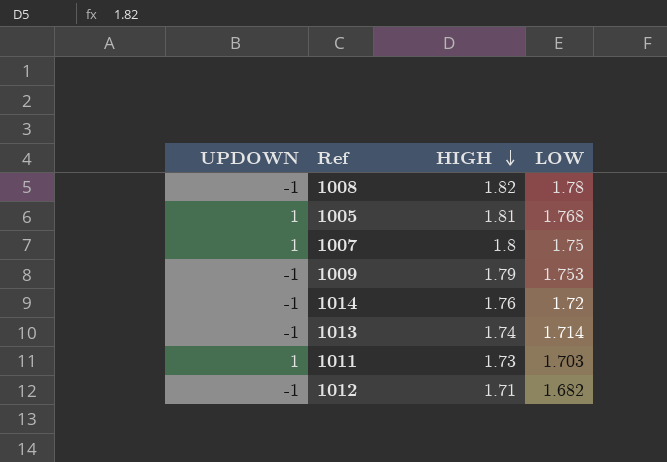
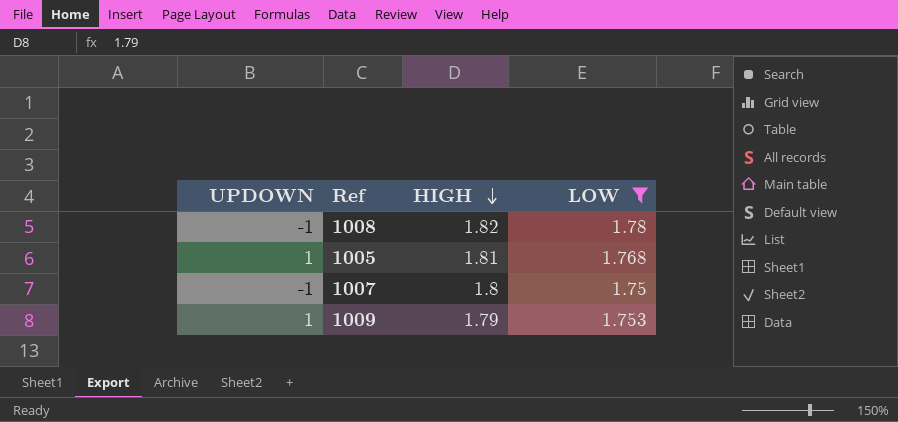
filter: none -> LOW >= 1.75
1007 | UPDOWN: 1 -> -1
1009 | UPDOWN: -1 -> 1

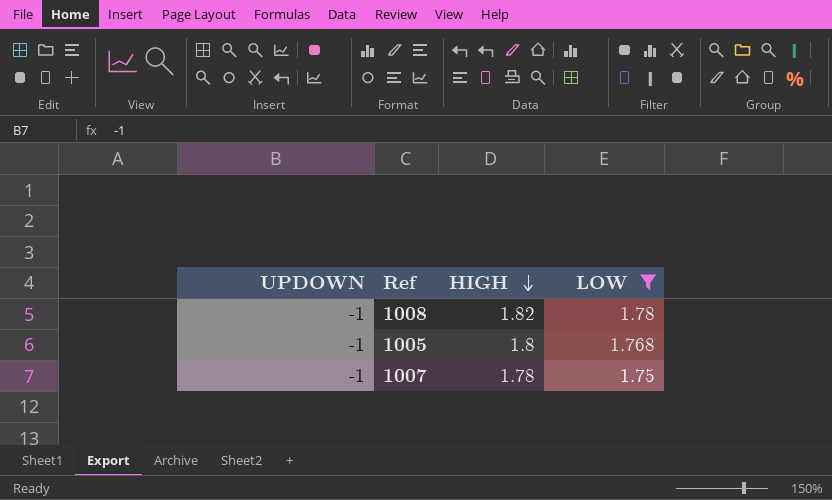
row 1009: 1 | 1.79 | 1.753 -> none
1005 | UPDOWN: 1 -> -1
1005 | HIGH: 1.81 -> 1.8
1007 | HIGH: 1.8 -> 1.78

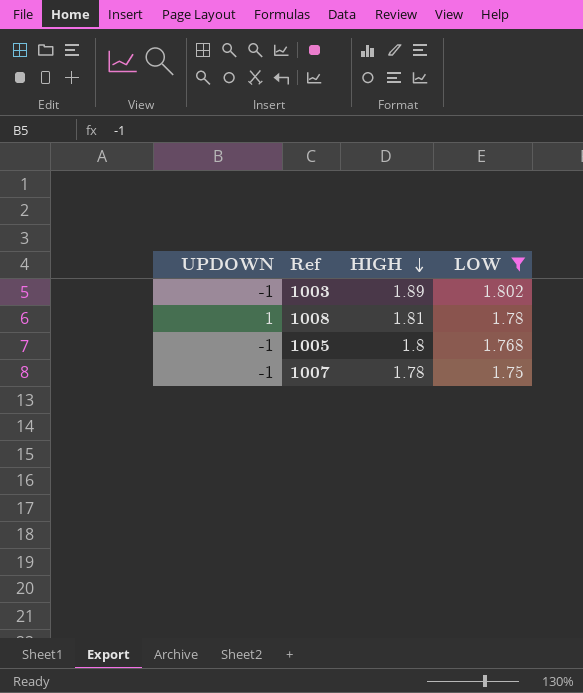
row 1003: none -> -1 | 1.89 | 1.802
1008 | UPDOWN: -1 -> 1
1008 | HIGH: 1.82 -> 1.81

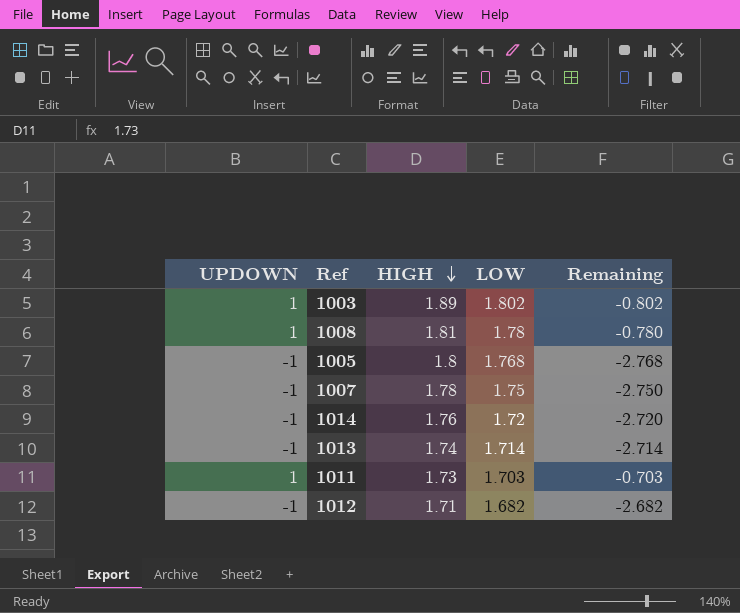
filter: LOW >= 1.75 -> none
column Remaining | formula: none -> [UPDOWN] - [LOW]
1003 | UPDOWN: -1 -> 1

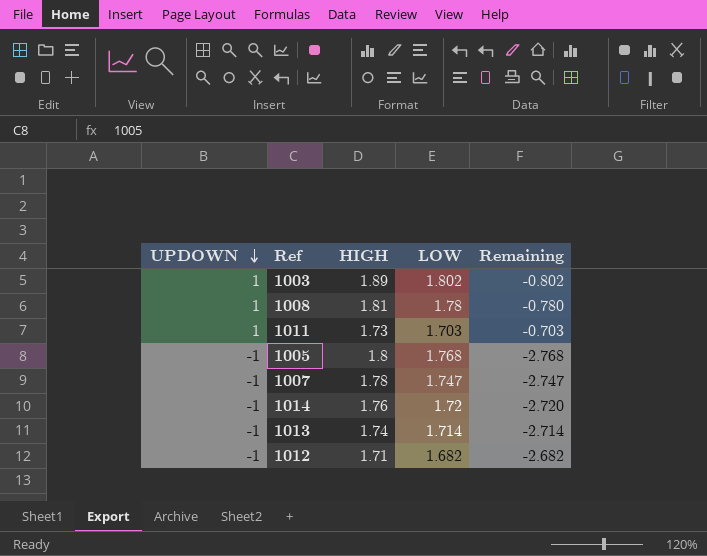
row order: HIGH descending -> UPDOWN descending
1007 | LOW: 1.75 -> 1.747
1007 | Remaining: -2.750 -> -2.747

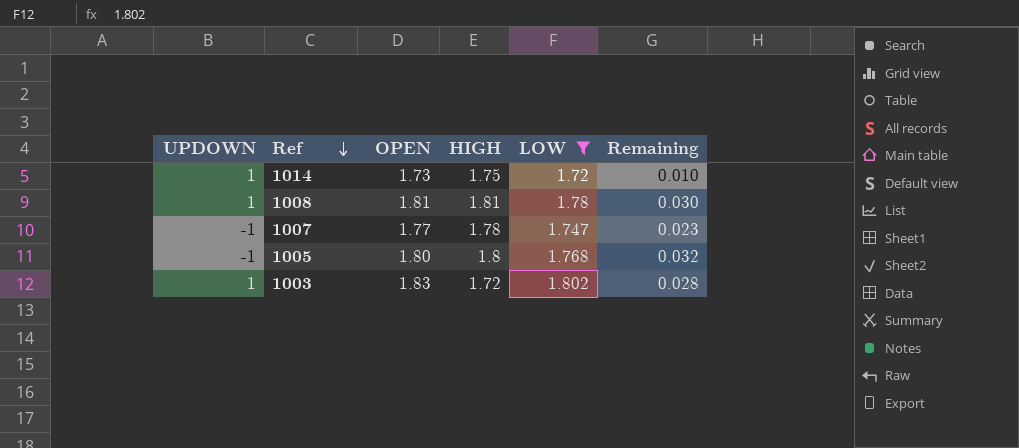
filter: none -> LOW >= 1.72
row order: UPDOWN descending -> Ref descending
column OPEN | position: none -> 3
column Remaining | formula: [UPDOWN] - [LOW] -> [OPEN] - [LOW]
1014 | UPDOWN: -1 -> 1
1014 | HIGH: 1.76 -> 1.75
1003 | HIGH: 1.89 -> 1.72

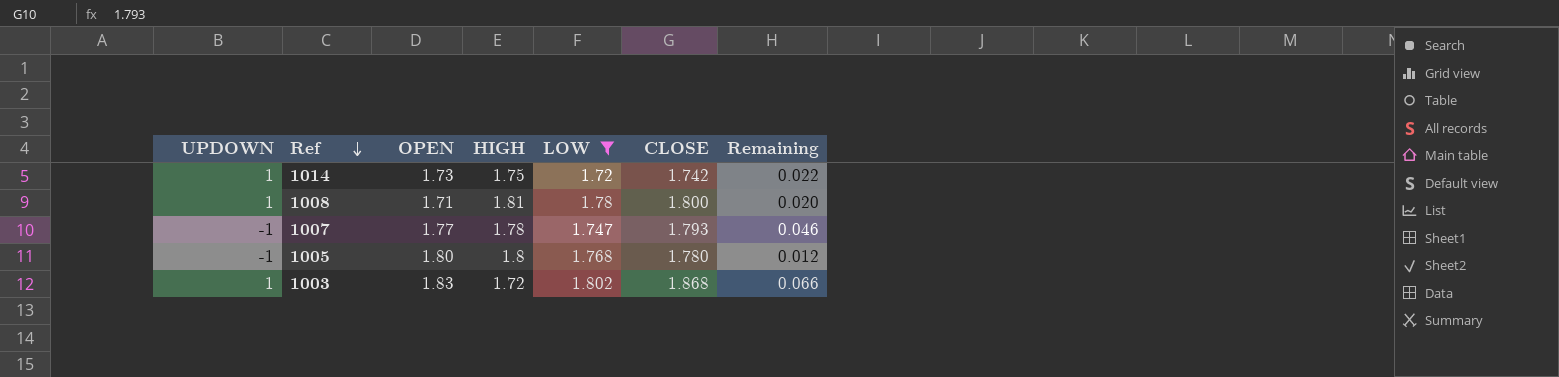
column CLOSE | position: none -> 6
column Remaining | formula: [OPEN] - [LOW] -> [CLOSE] - [LOW]
1008 | OPEN: 1.81 -> 1.71

